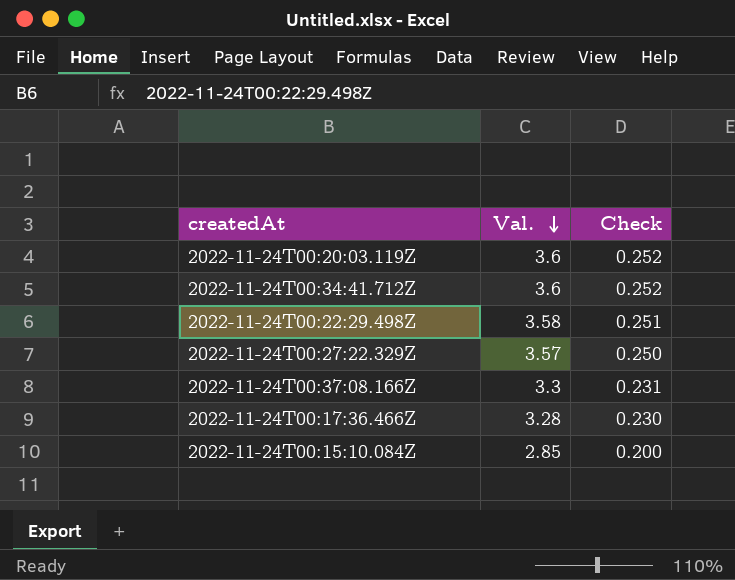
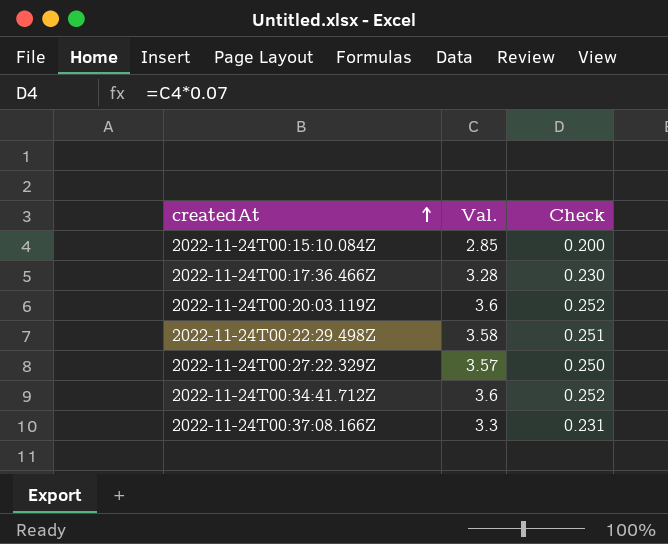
row order: Val. descending -> createdAt ascending

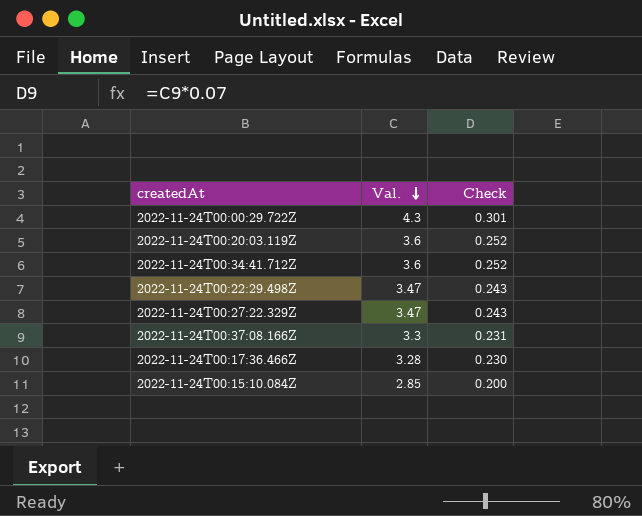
row order: createdAt ascending -> Val. descending
row 2022-11-24T00:00:29.722Z: none -> 4.3 | 0.301
2022-11-24T00:22:29.498Z | Val.: 3.58 -> 3.47
2022-11-24T00:22:29.498Z | Check: 0.251 -> 0.243
2022-11-24T00:27:22.329Z | Val.: 3.57 -> 3.47
2022-11-24T00:27:22.329Z | Check: 0.250 -> 0.243

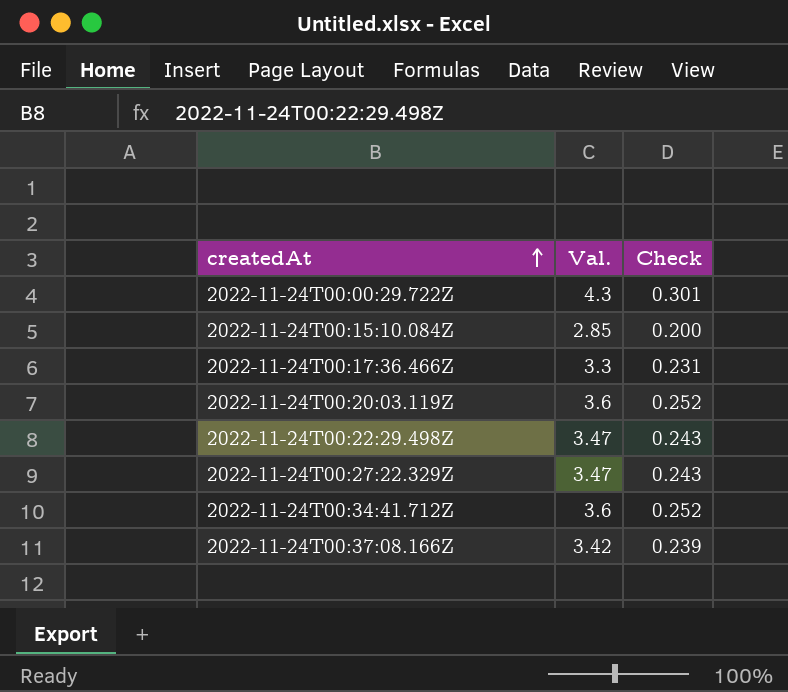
row order: Val. descending -> createdAt ascending
2022-11-24T00:17:36.466Z | Val.: 3.28 -> 3.3
2022-11-24T00:17:36.466Z | Check: 0.230 -> 0.231
2022-11-24T00:37:08.166Z | Val.: 3.3 -> 3.42
2022-11-24T00:37:08.166Z | Check: 0.231 -> 0.239

